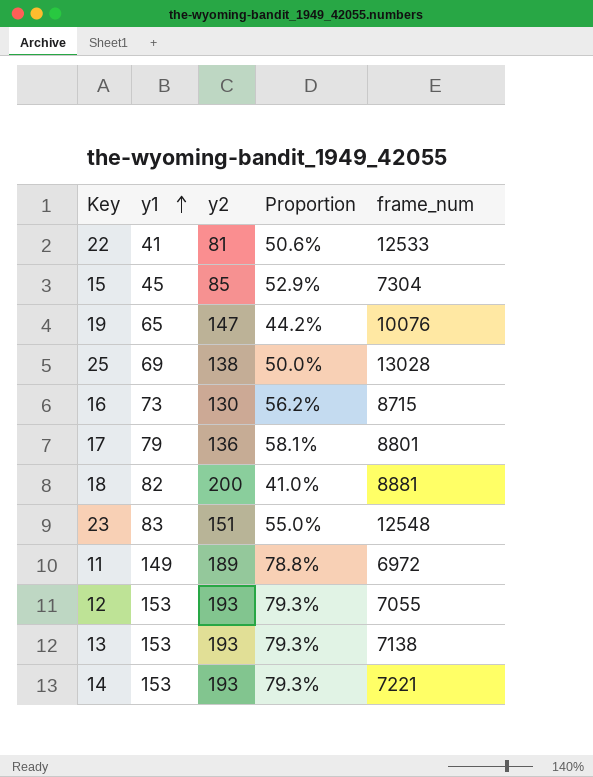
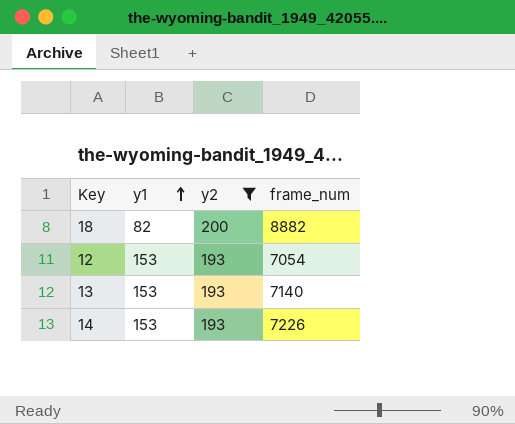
filter: none -> y2 >= 193
column Proportion | formula: [y1] / [y2] -> none
18 | frame_num: 8881 -> 8882
12 | frame_num: 7055 -> 7054
13 | frame_num: 7138 -> 7140
14 | frame_num: 7221 -> 7226

